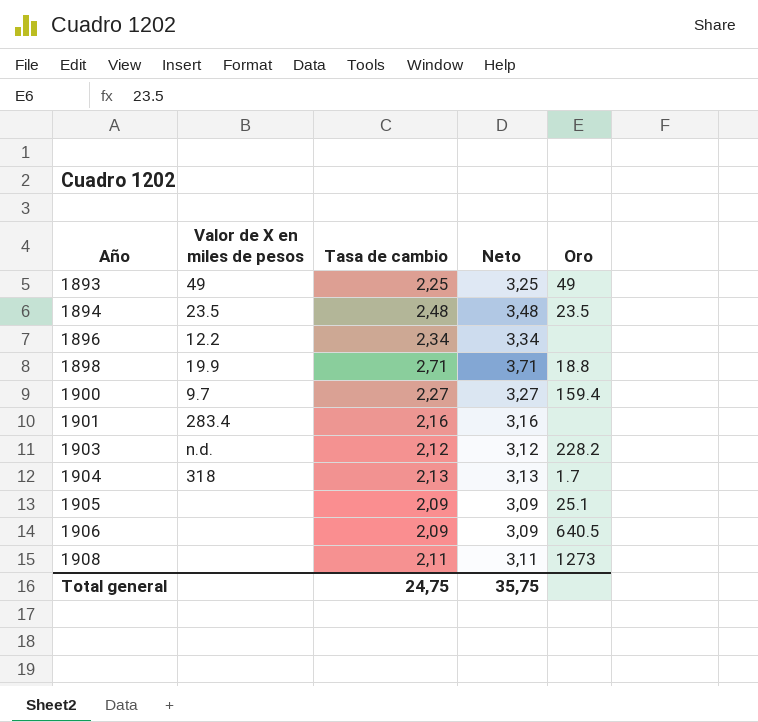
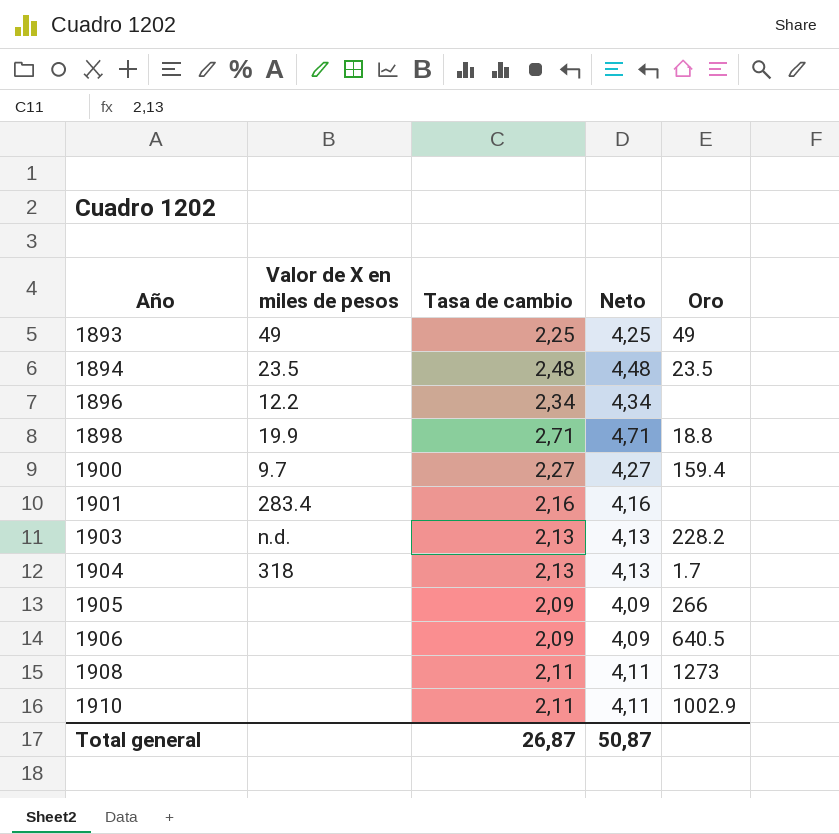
column Neto | formula: [Tasa de cambio] + 1 -> [Tasa de cambio] + 2
1903 | Tasa de cambio: 2,12 -> 2,13
1905 | Oro: 25.1 -> 266
row 1910: none -> none | 2,11 | 4,11 | 1002.9
Total general | Tasa de cambio: 24,75 -> 26,87
Total general | Neto: 35,75 -> 50,87

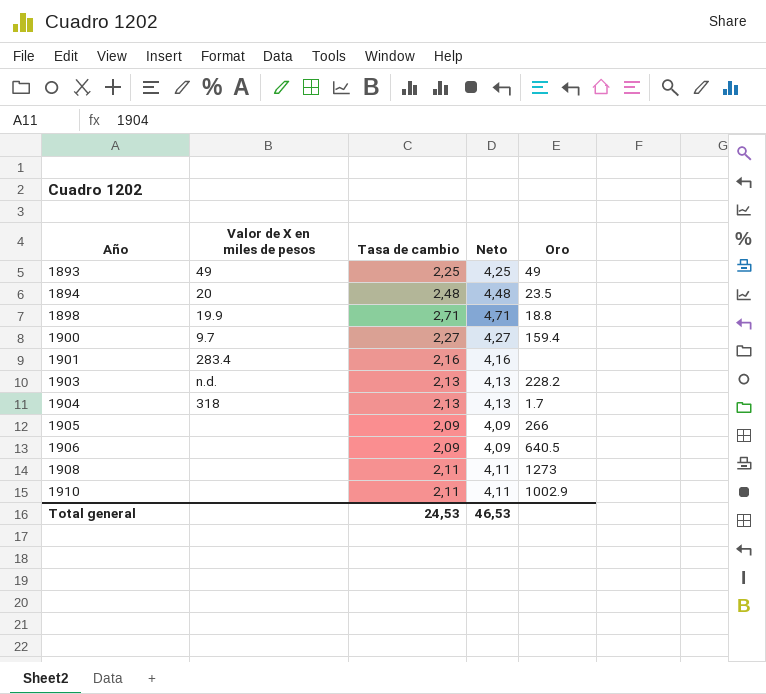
row 1896: 12.2 | 2,34 | 4,34 | none -> none
1894 | Valor de X en miles de pesos: 23.5 -> 20
Total general | Tasa de cambio: 26,87 -> 24,53
Total general | Neto: 50,87 -> 46,53

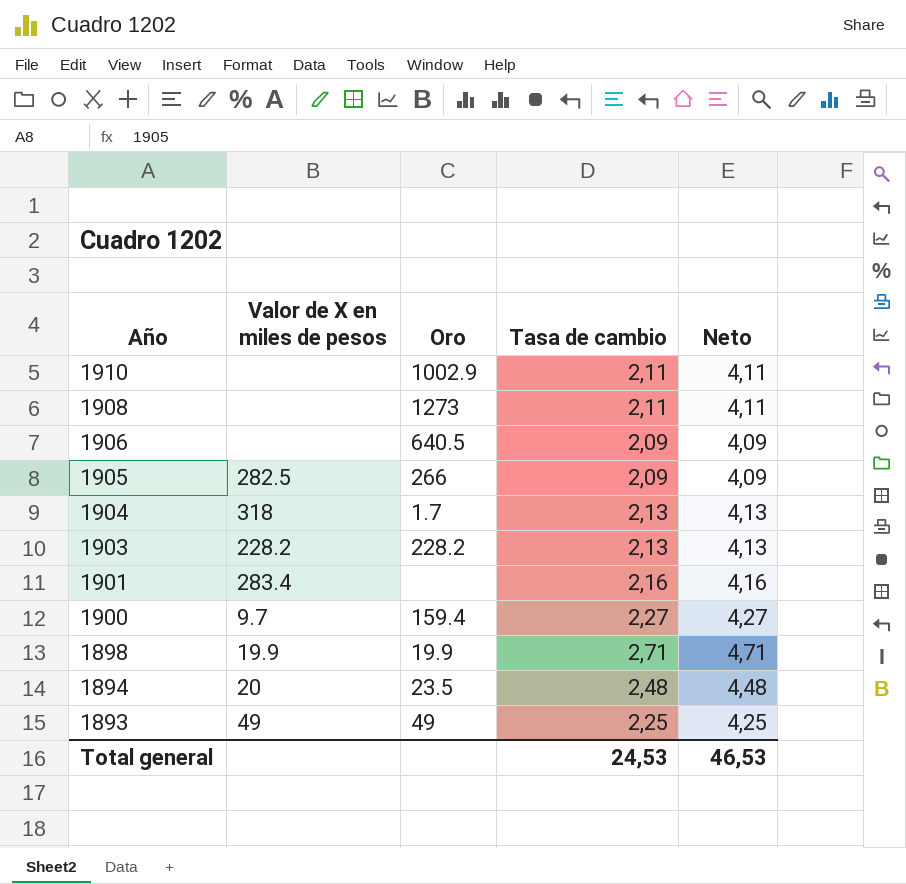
row order: Año ascending -> Año descending
column Oro | position: 5 -> 3
1905 | Valor de X en miles de pesos: none -> 282.5
1903 | Valor de X en miles de pesos: n.d. -> 228.2
1898 | Oro: 18.8 -> 19.9

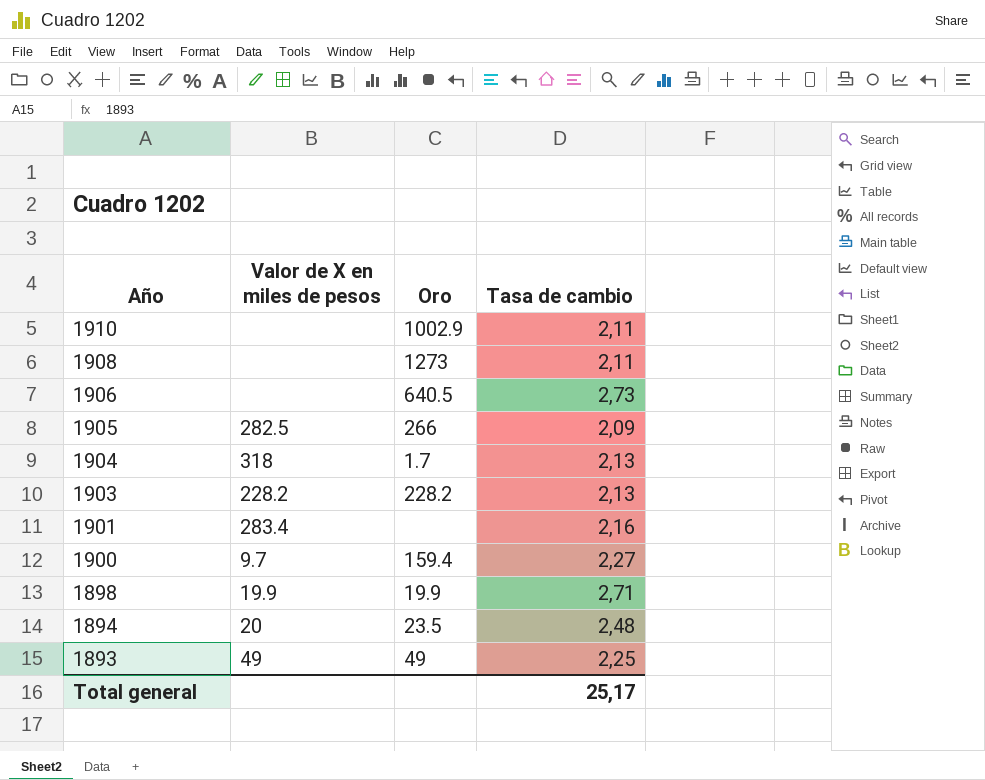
column Neto | formula: [Tasa de cambio] + 2 -> none
1906 | Tasa de cambio: 2,09 -> 2,73
Total general | Tasa de cambio: 24,53 -> 25,17

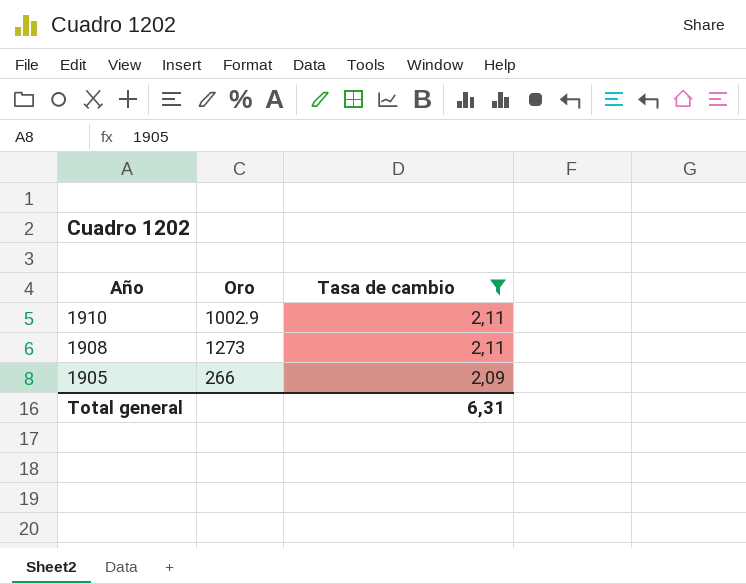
filter: none -> Tasa de cambio <= 2,11
column Valor de X en miles de pesos | position: 2 -> none
Total general | Tasa de cambio: 25,17 -> 6,31

